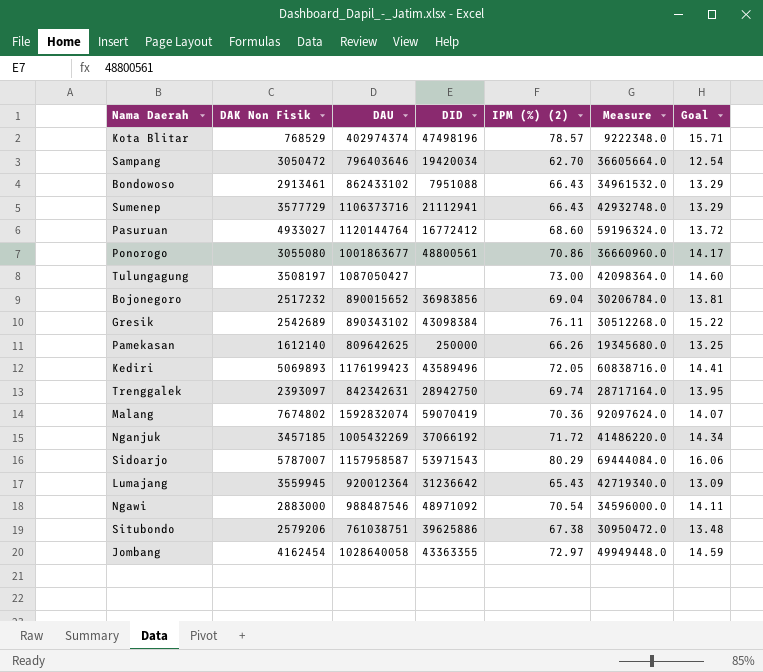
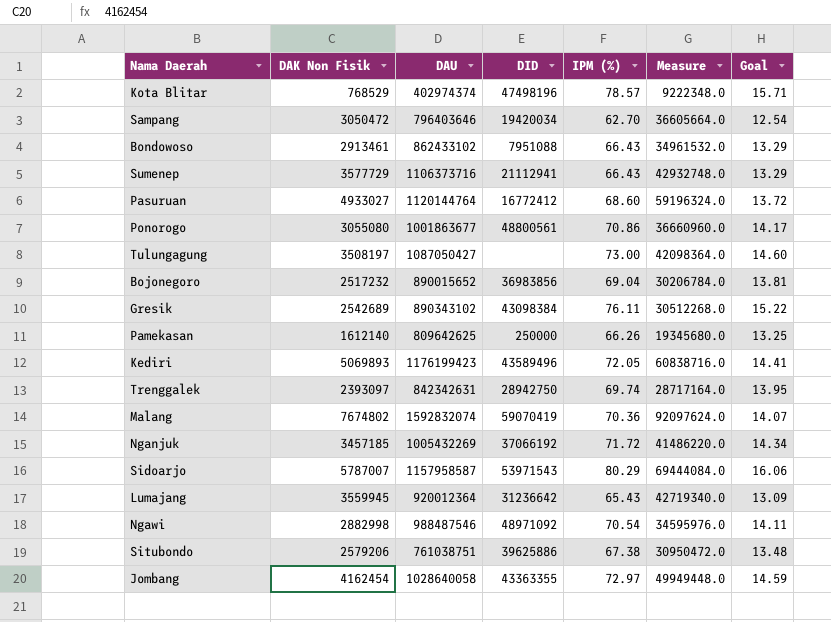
column name: IPM (%) (2) -> IPM (%)
Ngawi | DAK Non Fisik: 2883000 -> 2882998
Ngawi | Measure: 34596000.0 -> 34595976.0

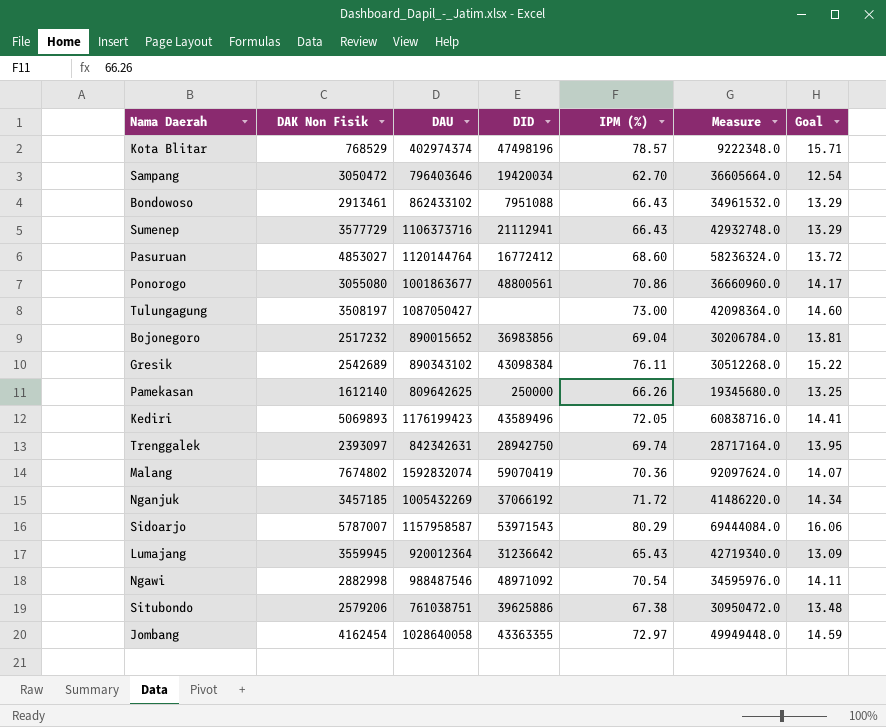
Pasuruan | DAK Non Fisik: 4933027 -> 4853027
Pasuruan | Measure: 59196324.0 -> 58236324.0

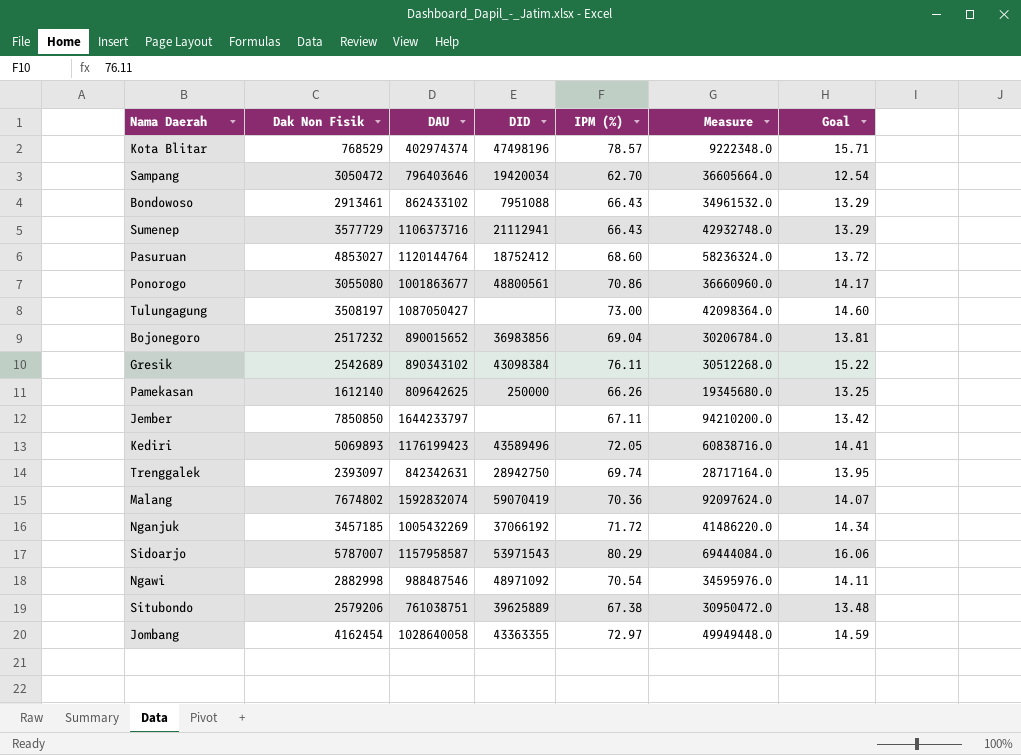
column name: DAK Non Fisik -> Dak Non Fisik
row Lumajang: 3559945 | 920012364 | 31236642 | 65.43 | 42719340.0 | 13.09 -> none
Pasuruan | DID: 16772412 -> 18752412
row Jember: none -> 7850850 | 1644233797 | none | 67.11 | 94210200.0 | 13.42
Situbondo | DID: 39625886 -> 39625889

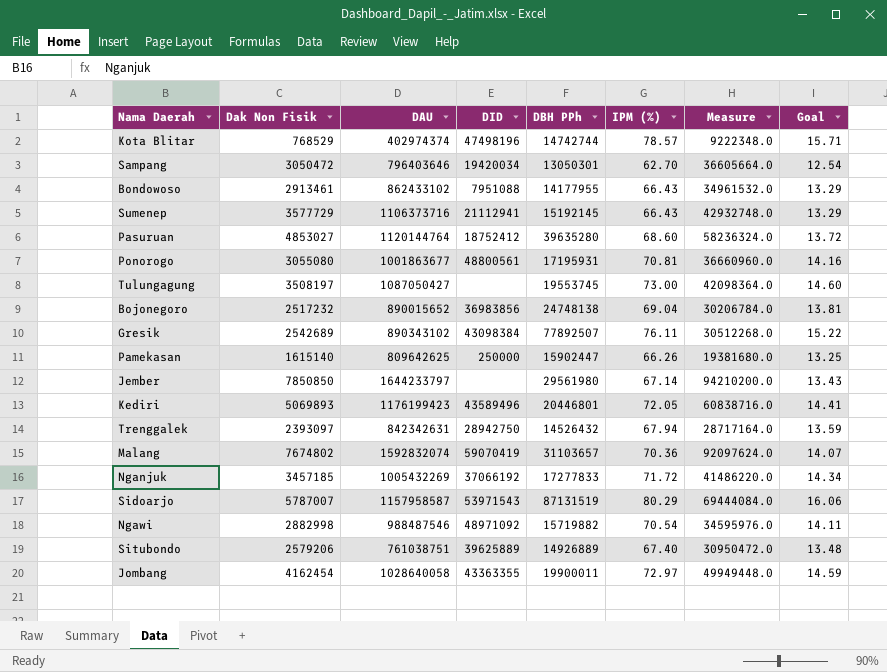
column DBH PPh | position: none -> 5
Ponorogo | IPM (%): 70.86 -> 70.81
Ponorogo | Goal: 14.17 -> 14.16
Pamekasan | Dak Non Fisik: 1612140 -> 1615140
Pamekasan | Measure: 19345680.0 -> 19381680.0
Jember | IPM (%): 67.11 -> 67.14
Jember | Goal: 13.42 -> 13.43
Trenggalek | IPM (%): 69.74 -> 67.94
Trenggalek | Goal: 13.95 -> 13.59
Situbondo | IPM (%): 67.38 -> 67.40

